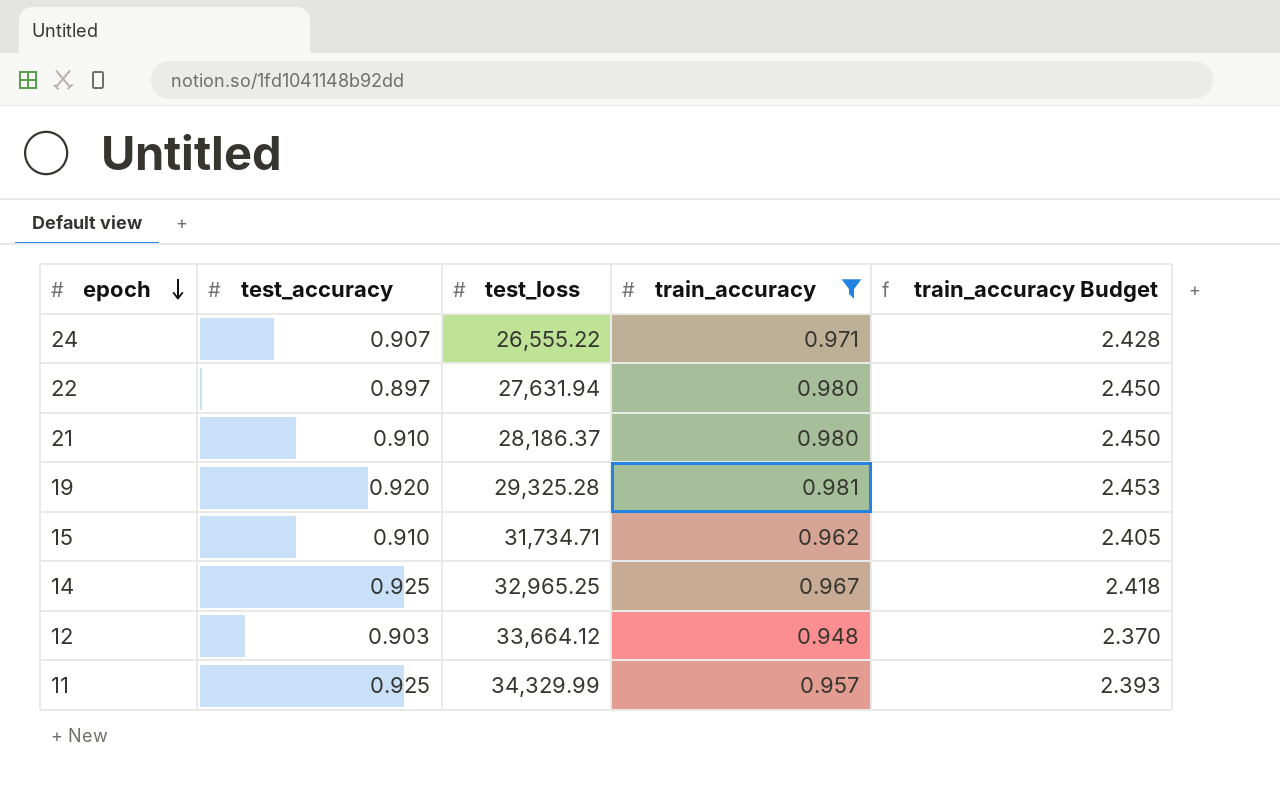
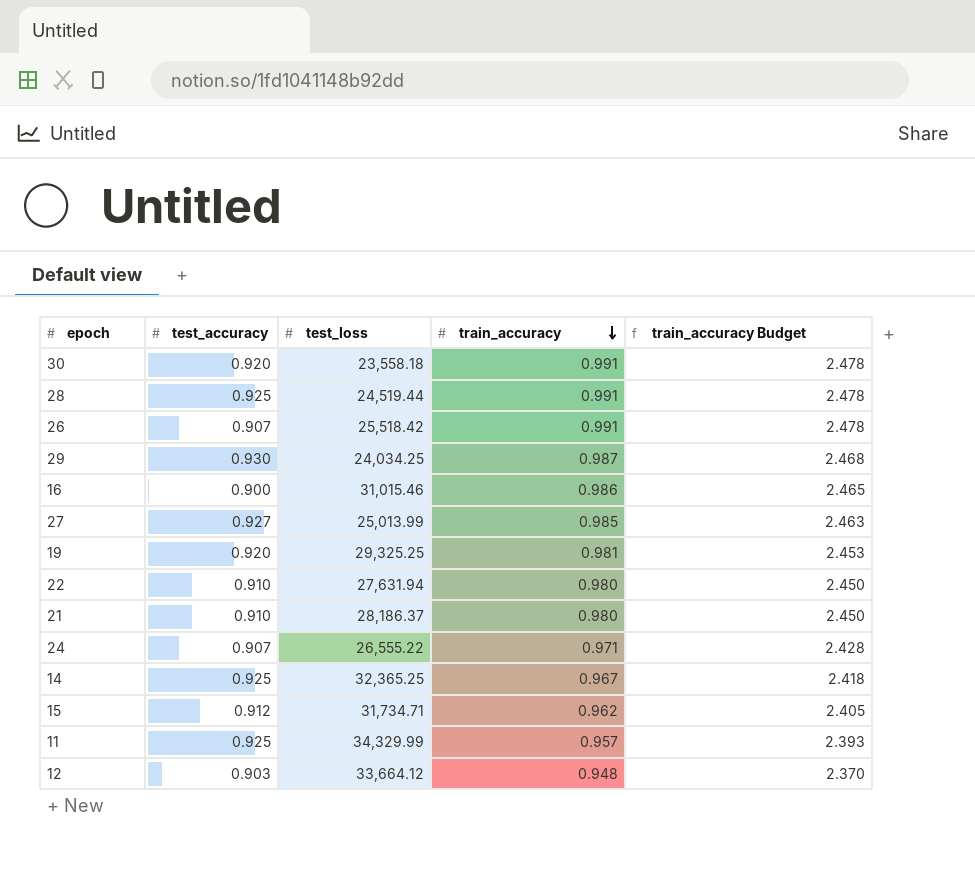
filter: train_accuracy <= 0.981 -> none
row order: epoch descending -> train_accuracy descending
19 | test_loss: 29,325.28 -> 29,325.25
22 | test_accuracy: 0.897 -> 0.910
14 | test_loss: 32,965.25 -> 32,365.25
15 | test_accuracy: 0.910 -> 0.912

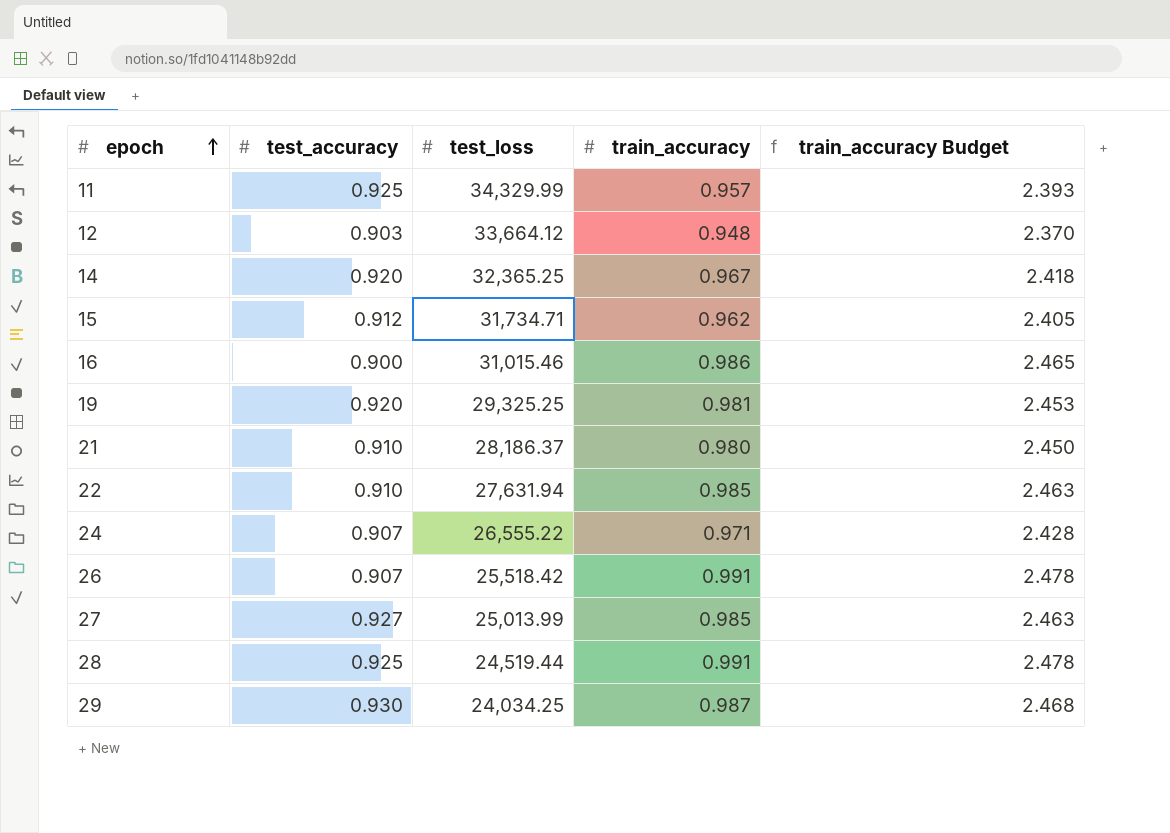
row order: train_accuracy descending -> epoch ascending
row 30: 0.920 | 23,558.18 | 0.991 | 2.478 -> none
14 | test_accuracy: 0.925 -> 0.920
22 | train_accuracy: 0.980 -> 0.985
22 | train_accuracy Budget: 2.450 -> 2.463

